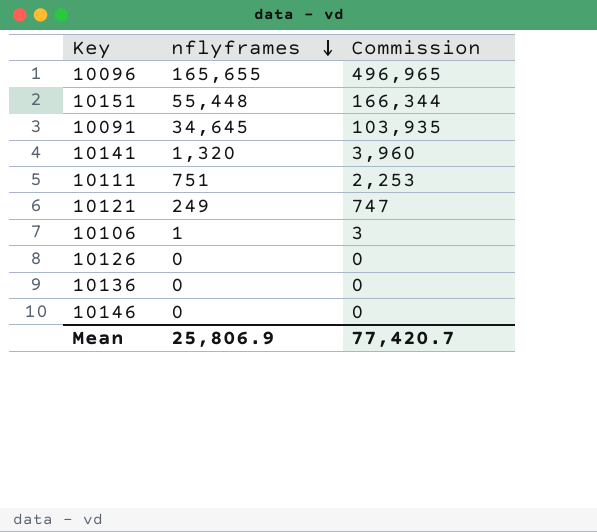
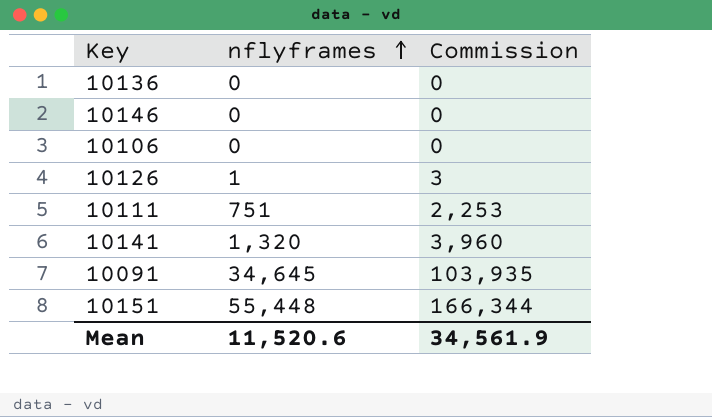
row order: nflyframes descending -> nflyframes ascending
row 10096: 165,655 | 496,965 -> none
row 10121: 249 | 747 -> none
10106 | nflyframes: 1 -> 0
10106 | Commission: 3 -> 0
10126 | nflyframes: 0 -> 1
10126 | Commission: 0 -> 3
Mean | nflyframes: 25,806.9 -> 11,520.6
Mean | Commission: 77,420.7 -> 34,561.9

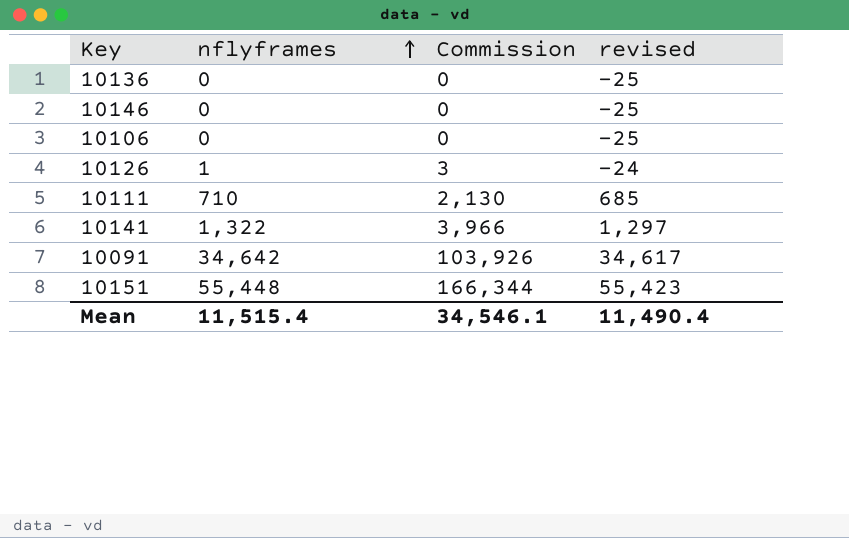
column revised | formula: none -> [nflyframes] - 25
10111 | nflyframes: 751 -> 710
10111 | Commission: 2,253 -> 2,130
10141 | nflyframes: 1,320 -> 1,322
10141 | Commission: 3,960 -> 3,966
10091 | nflyframes: 34,645 -> 34,642
10091 | Commission: 103,935 -> 103,926
Mean | nflyframes: 11,520.6 -> 11,515.4
Mean | Commission: 34,561.9 -> 34,546.1

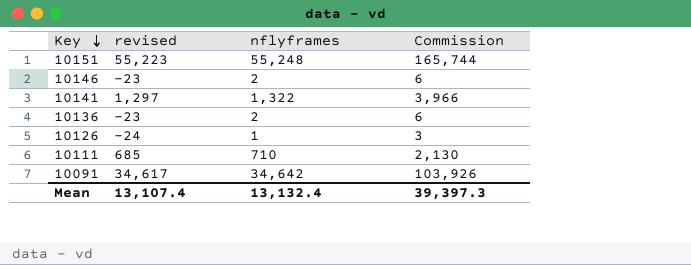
row order: nflyframes ascending -> Key descending
column revised | position: 4 -> 2
row 10106: 0 | 0 | -25 -> none
10151 | revised: 55,423 -> 55,223
10151 | nflyframes: 55,448 -> 55,248
10151 | Commission: 166,344 -> 165,744
10146 | revised: -25 -> -23
10146 | nflyframes: 0 -> 2
10146 | Commission: 0 -> 6
10136 | revised: -25 -> -23
10136 | nflyframes: 0 -> 2
10136 | Commission: 0 -> 6
Mean | revised: 11,490.4 -> 13,107.4
Mean | nflyframes: 11,515.4 -> 13,132.4
Mean | Commission: 34,546.1 -> 39,397.3

